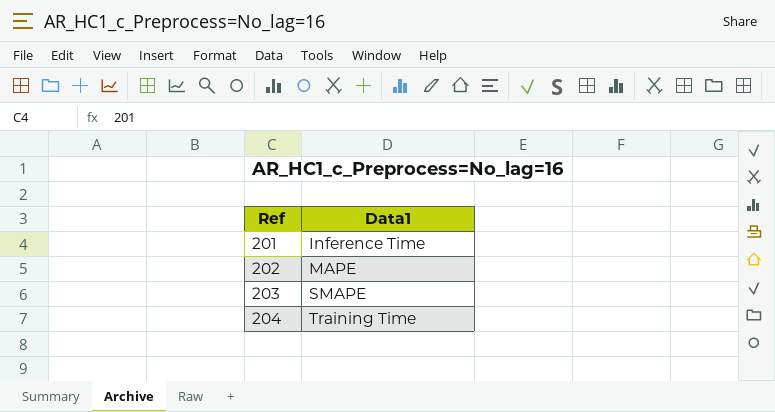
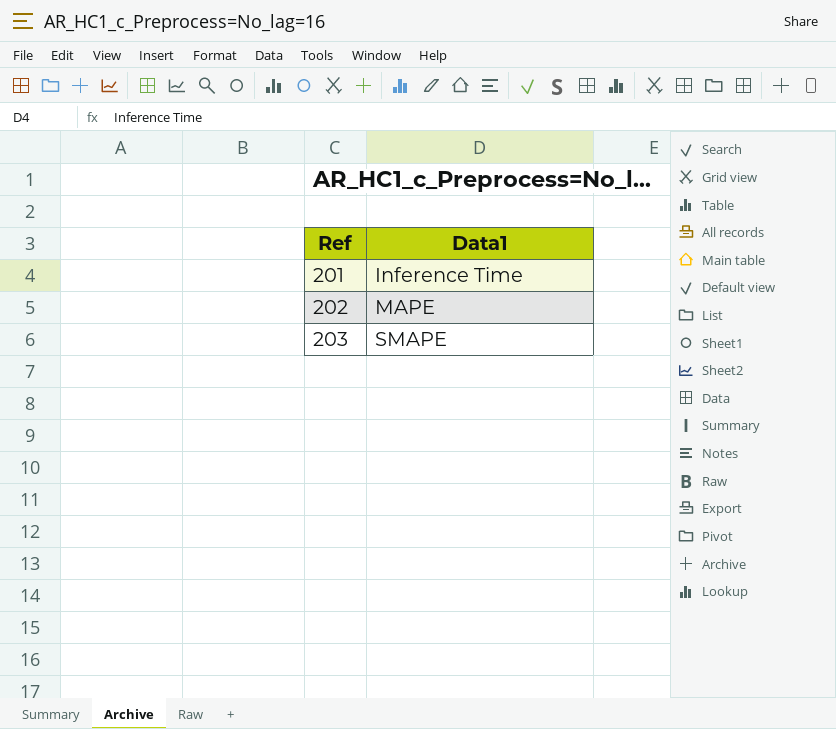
row 204: Training Time -> none

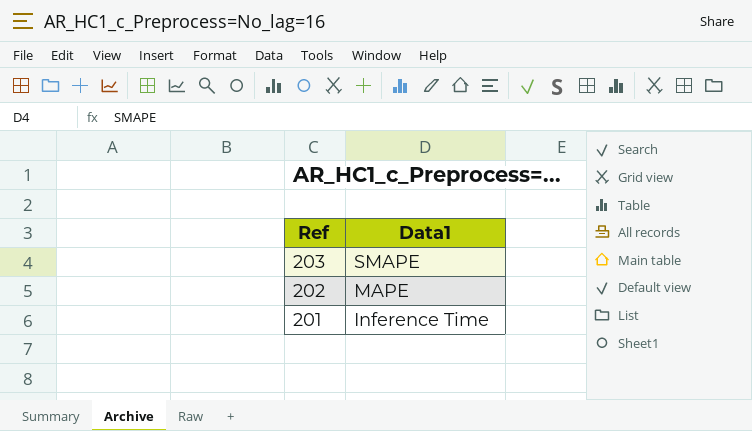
row order: Ref ascending -> Ref descending

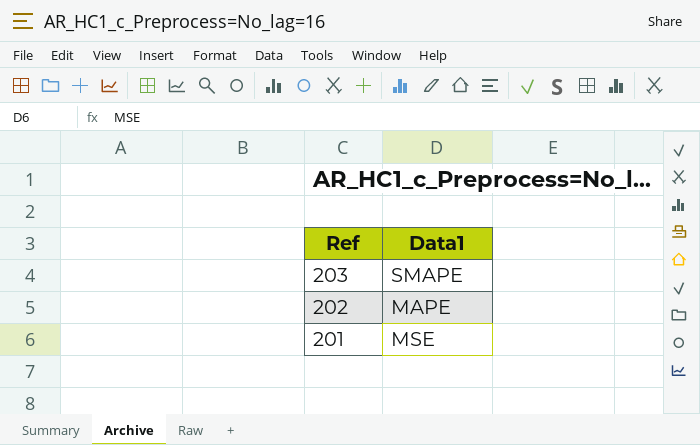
201 | Data1: Inference Time -> MSE

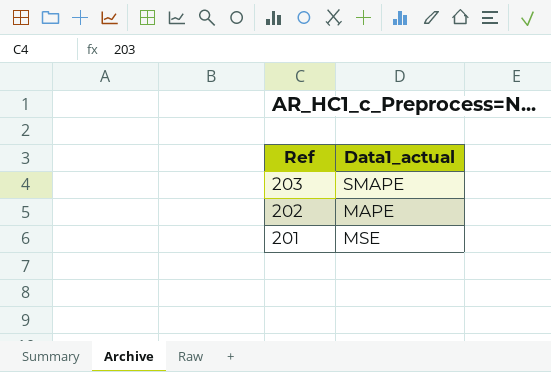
column name: Data1 -> Data1_actual

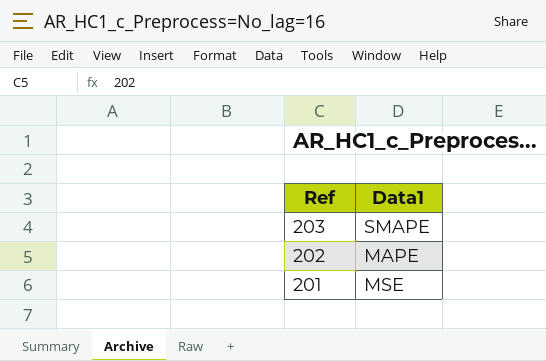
column name: Data1_actual -> Data1

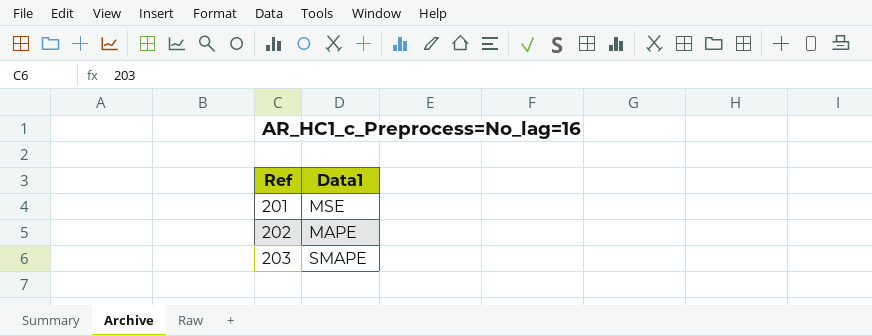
row order: Ref descending -> Ref ascending

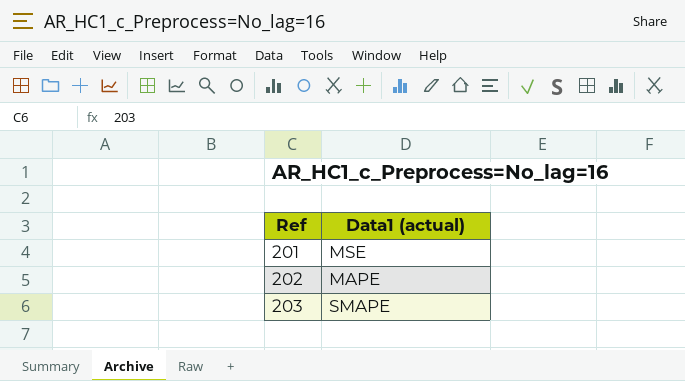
column name: Data1 -> Data1 (actual)

